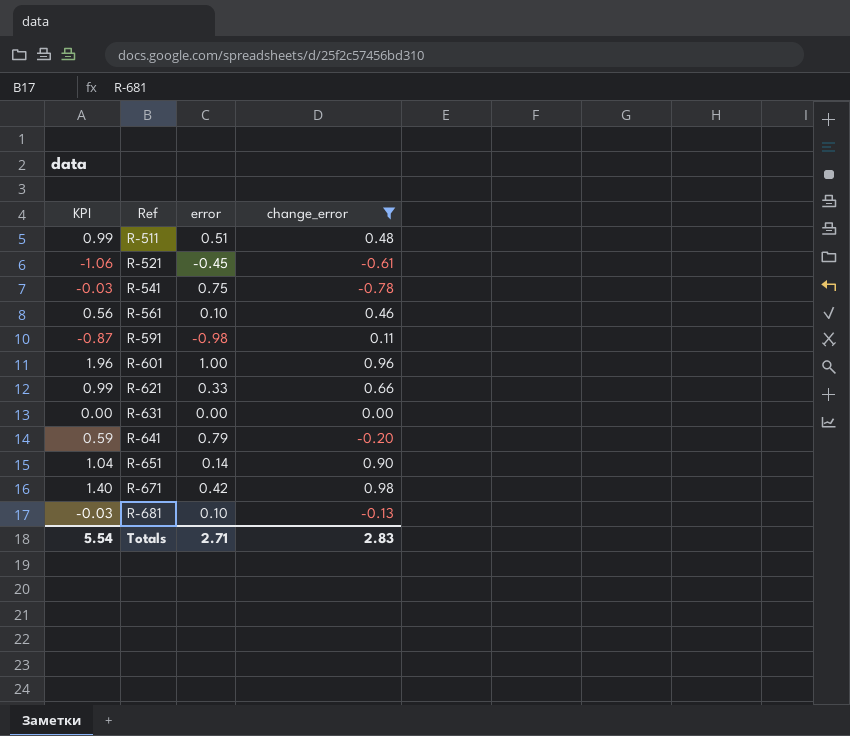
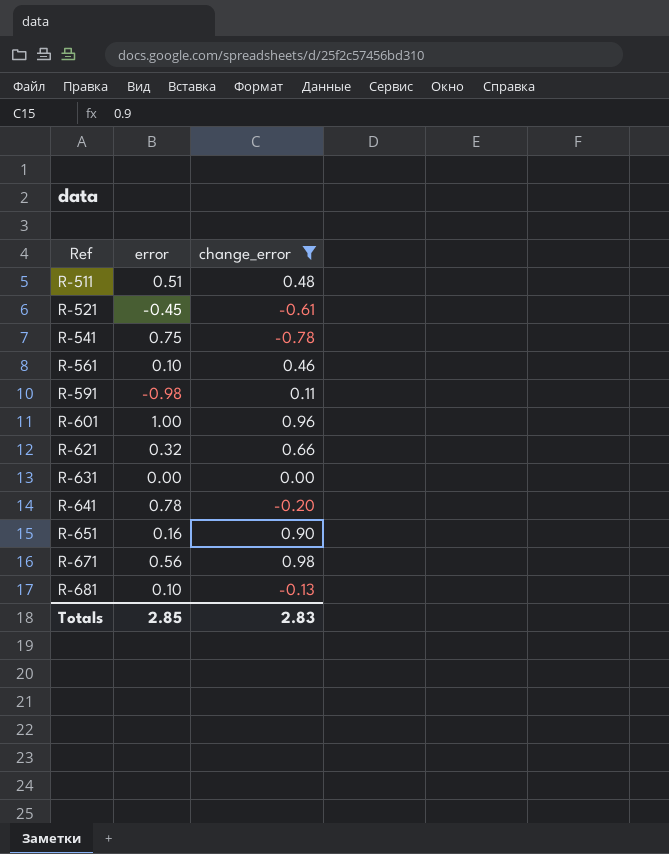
column KPI | formula: [error] + [change_error] -> none
R-621 | error: 0.33 -> 0.32
R-641 | error: 0.79 -> 0.78
R-651 | error: 0.14 -> 0.16
R-671 | error: 0.42 -> 0.56
Totals | error: 2.71 -> 2.85

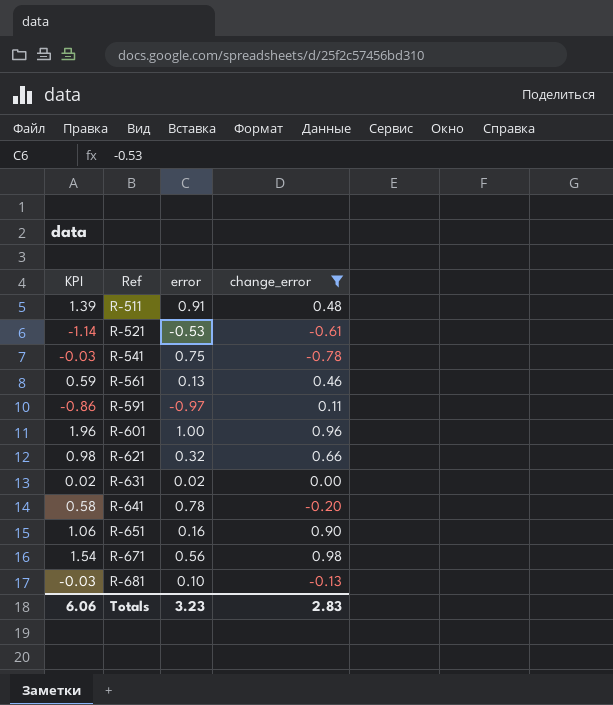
column KPI | formula: none -> [error] + [change_error]
R-511 | error: 0.51 -> 0.91
R-521 | error: -0.45 -> -0.53
R-561 | error: 0.10 -> 0.13
R-591 | error: -0.98 -> -0.97
R-631 | error: 0.00 -> 0.02
Totals | error: 2.85 -> 3.23

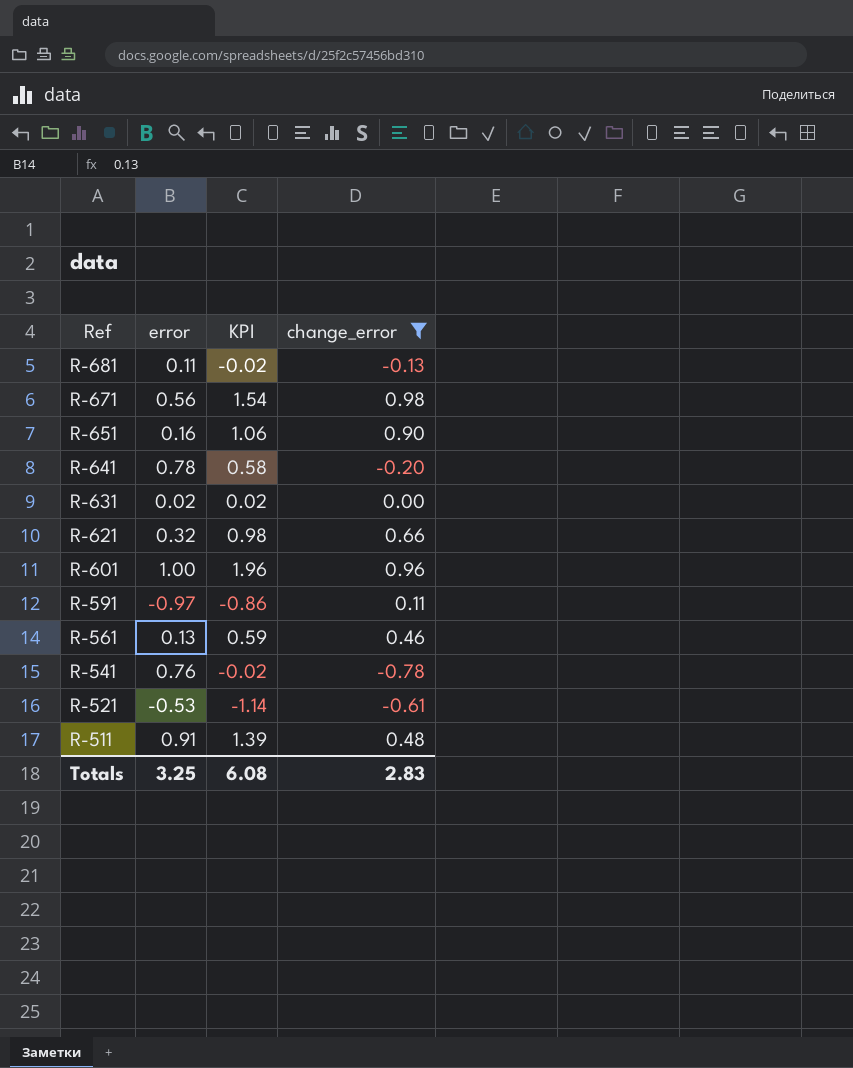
row order: Ref ascending -> Ref descending
column KPI | position: 1 -> 3
R-681 | error: 0.10 -> 0.11
R-681 | KPI: -0.03 -> -0.02
R-541 | error: 0.75 -> 0.76
R-541 | KPI: -0.03 -> -0.02
Totals | error: 3.23 -> 3.25
Totals | KPI: 6.06 -> 6.08

